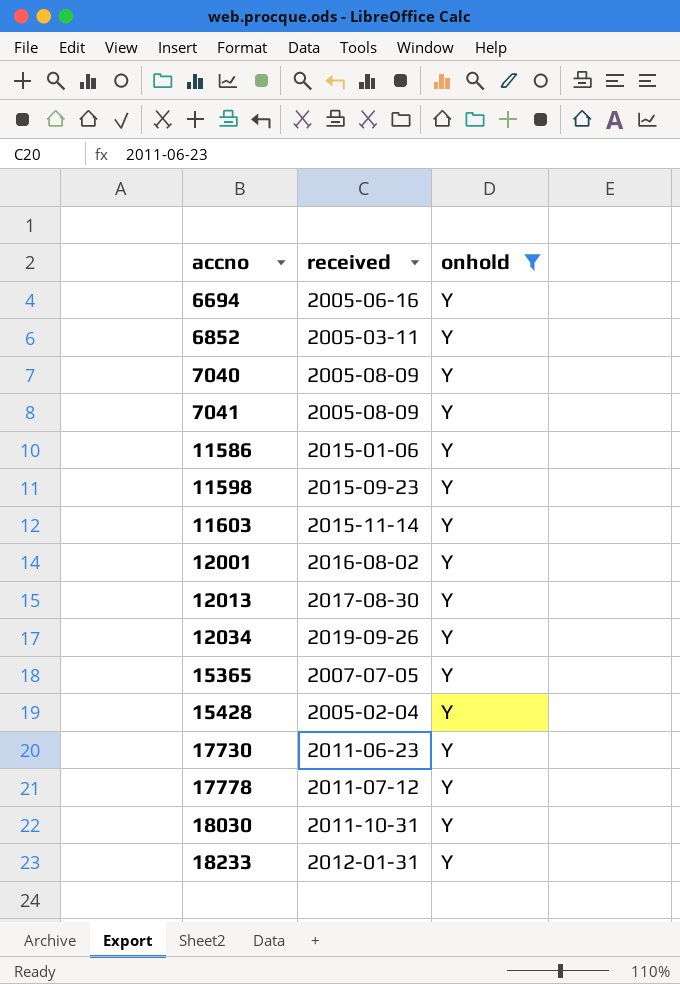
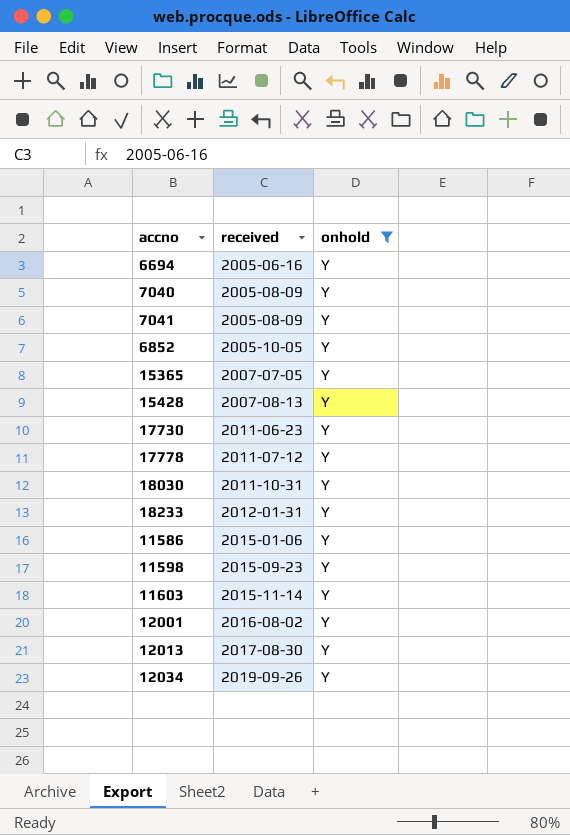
row order: accno ascending -> received ascending
6852 | received: 2005-03-11 -> 2005-10-05
15428 | received: 2005-02-04 -> 2007-08-13

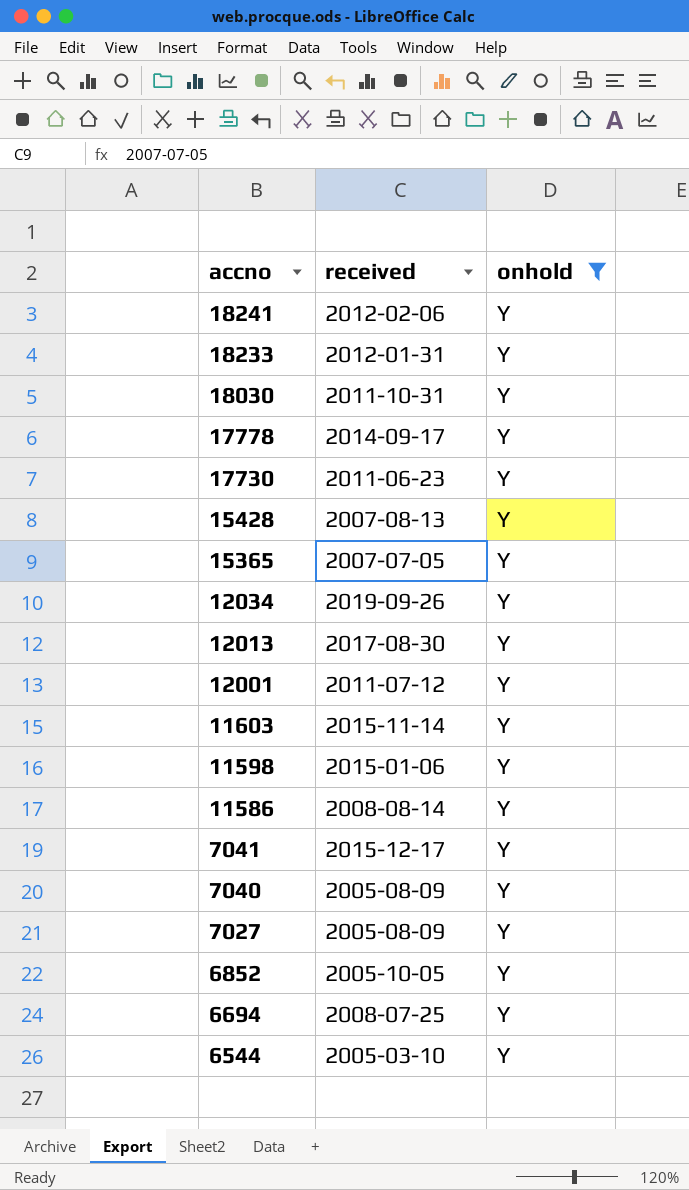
row order: received ascending -> accno descending
row 18241: none -> 2012-02-06 | Y
17778 | received: 2011-07-12 -> 2014-09-17
12001 | received: 2016-08-02 -> 2011-07-12
11598 | received: 2015-09-23 -> 2015-01-06
11586 | received: 2015-01-06 -> 2008-08-14
7041 | received: 2005-08-09 -> 2015-12-17
row 7027: none -> 2005-08-09 | Y
6694 | received: 2005-06-16 -> 2008-07-25
row 6544: none -> 2005-03-10 | Y

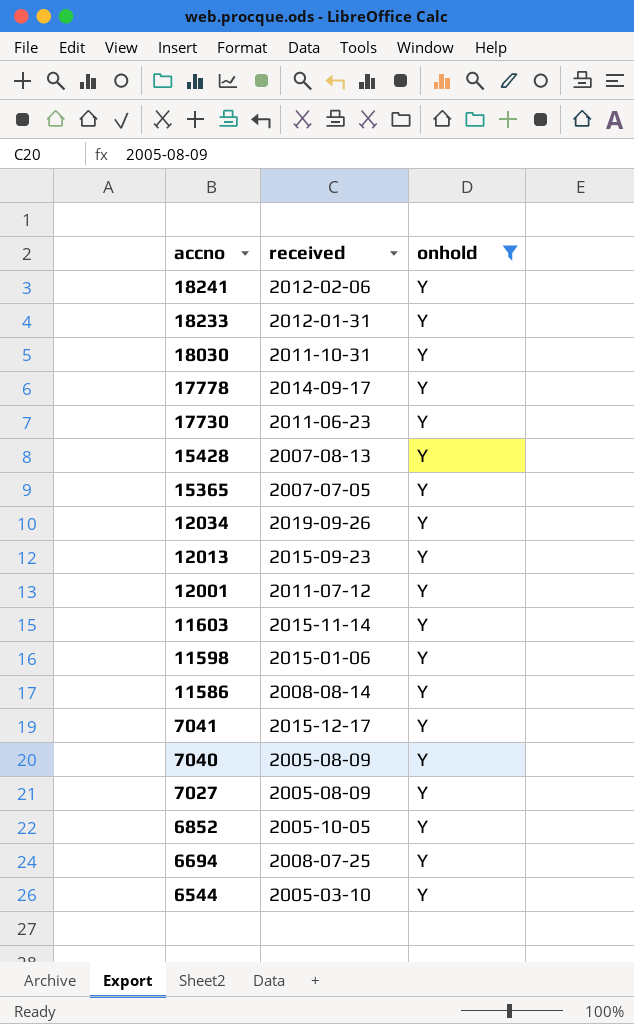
12013 | received: 2017-08-30 -> 2015-09-23

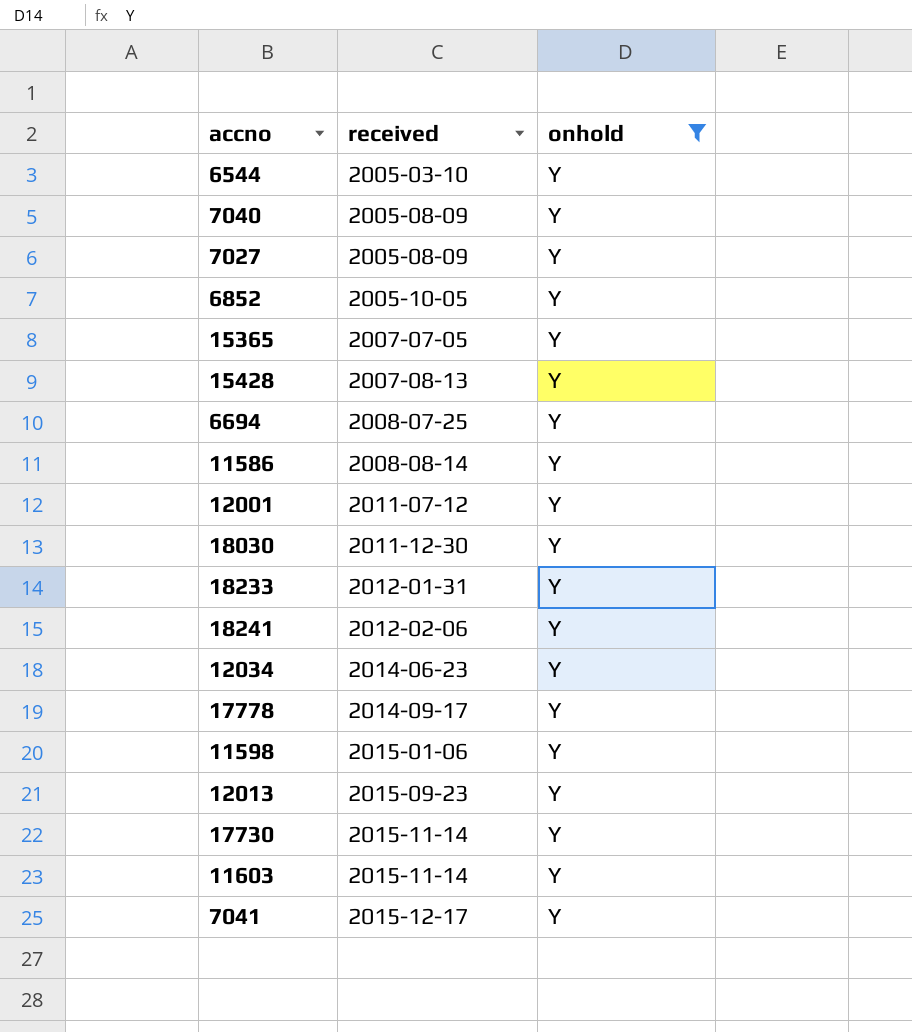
row order: accno descending -> received ascending
18030 | received: 2011-10-31 -> 2011-12-30
12034 | received: 2019-09-26 -> 2014-06-23
17730 | received: 2011-06-23 -> 2015-11-14

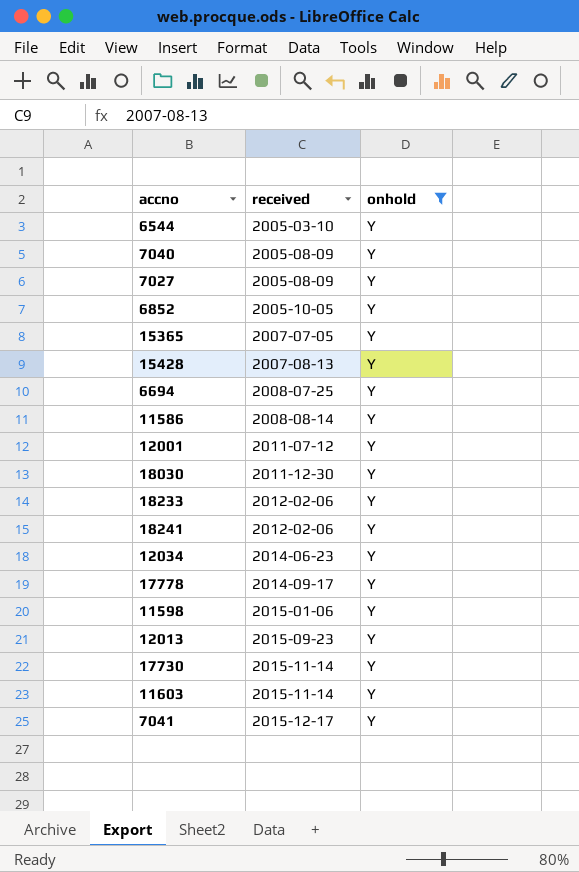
18233 | received: 2012-01-31 -> 2012-02-06

